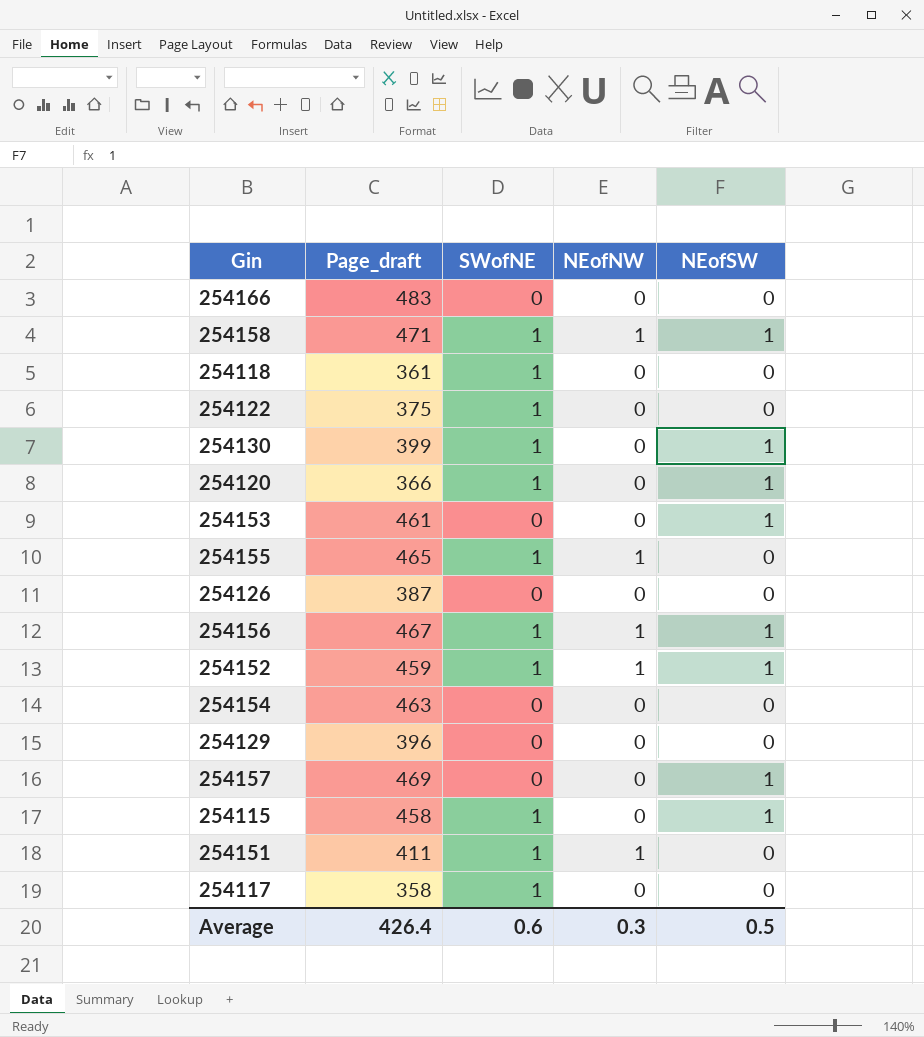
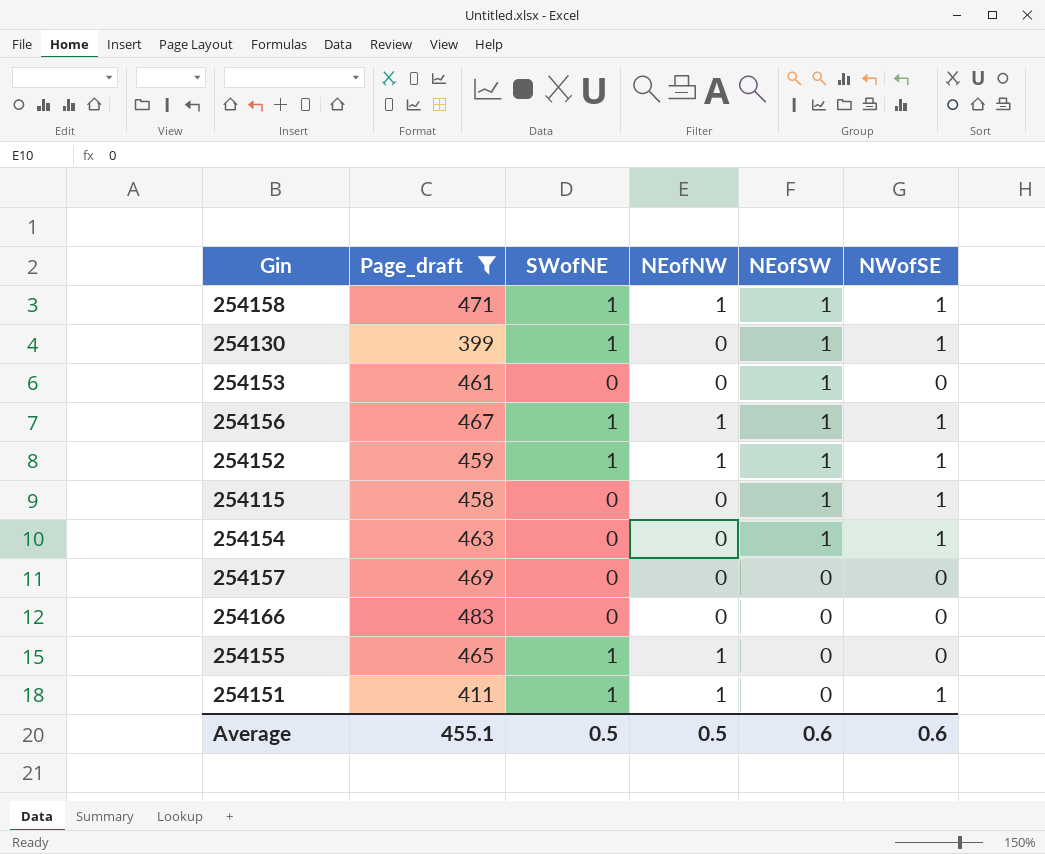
filter: none -> Page_draft >= 399
row order: none -> NEofSW descending
column NWofSE | position: none -> 6
254115 | SWofNE: 1 -> 0
254154 | NEofSW: 0 -> 1
254157 | NEofSW: 1 -> 0
Average | Page_draft: 426.4 -> 455.1
Average | SWofNE: 0.6 -> 0.5
Average | NEofNW: 0.3 -> 0.5
Average | NEofSW: 0.5 -> 0.6

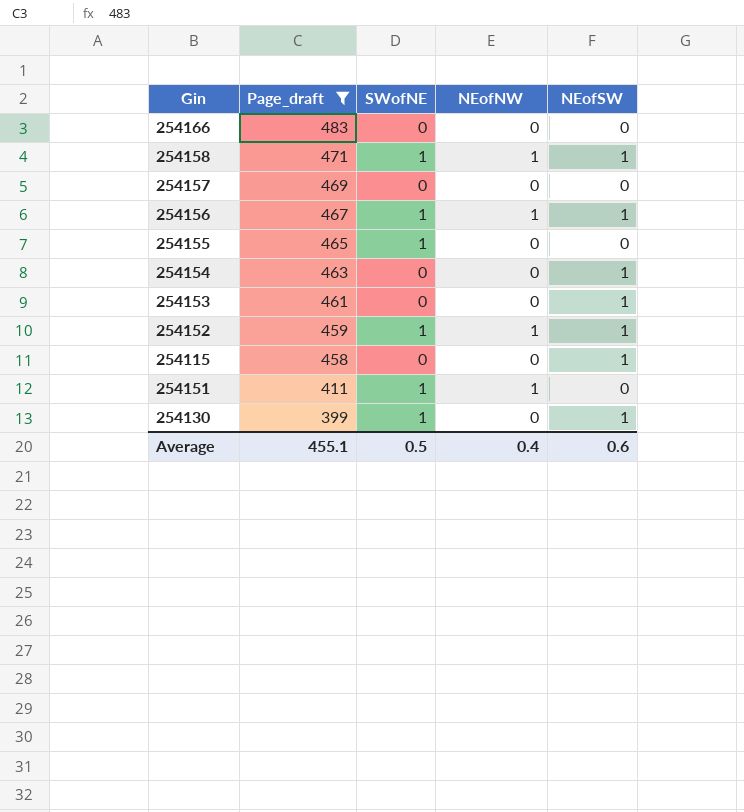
row order: NEofSW descending -> Page_draft descending
column NWofSE | position: 6 -> none
254155 | NEofNW: 1 -> 0
Average | NEofNW: 0.5 -> 0.4

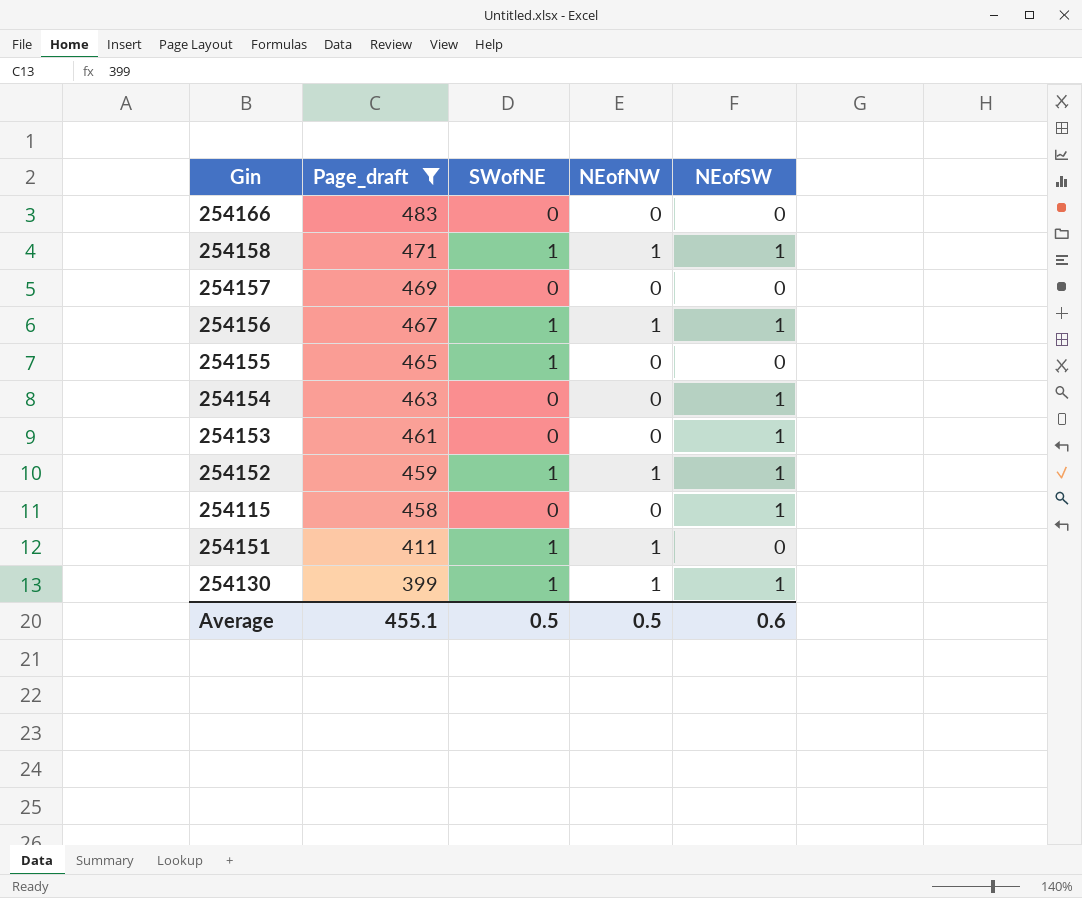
254130 | NEofNW: 0 -> 1
Average | NEofNW: 0.4 -> 0.5

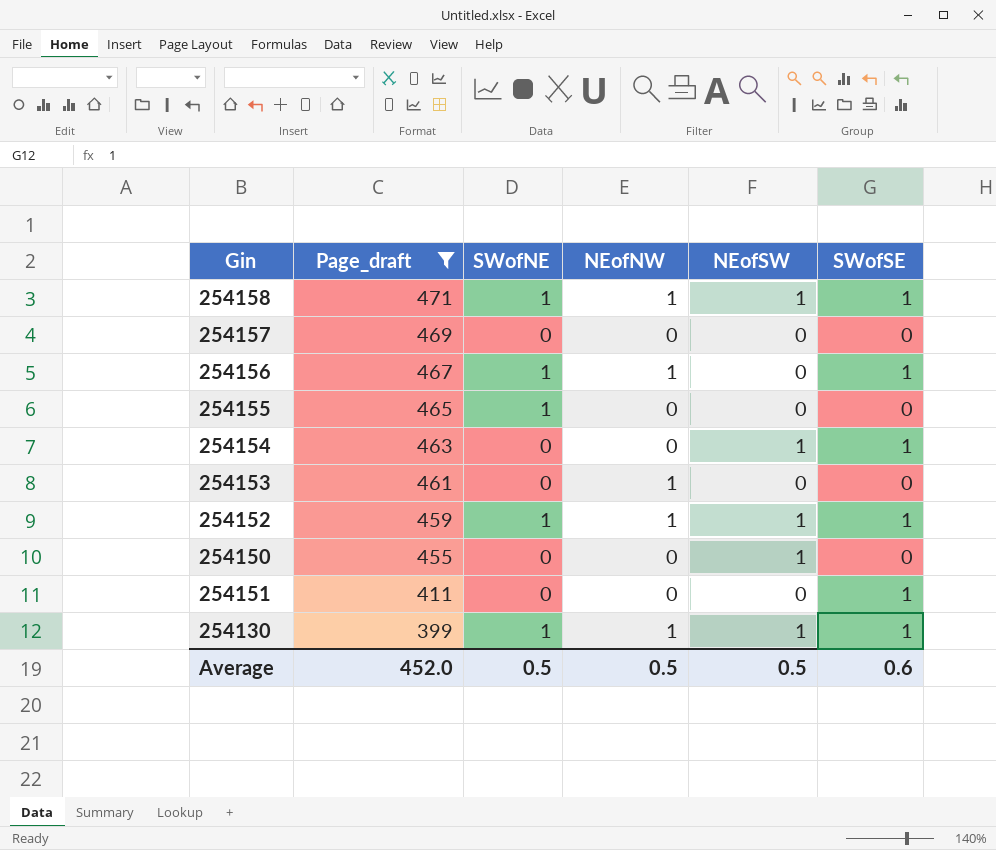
column SWofSE | position: none -> 6
row 254166: 483 | 0 | 0 | 0 -> none
row 254115: 458 | 0 | 0 | 1 -> none
254156 | NEofSW: 1 -> 0
254153 | NEofNW: 0 -> 1
254153 | NEofSW: 1 -> 0
row 254150: none -> 455 | 0 | 0 | 1 | 0
254151 | SWofNE: 1 -> 0
254151 | NEofNW: 1 -> 0
Average | Page_draft: 455.1 -> 452.0
Average | NEofSW: 0.6 -> 0.5

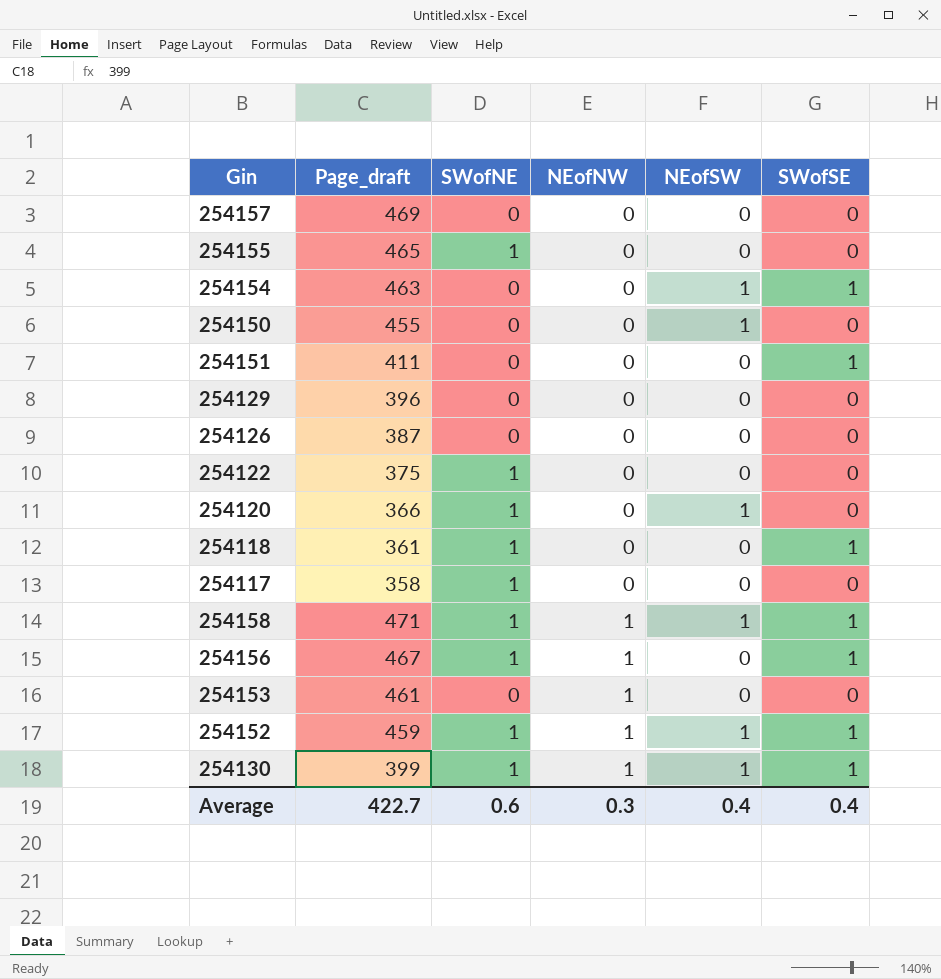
filter: Page_draft >= 399 -> none
row order: Page_draft descending -> NEofNW ascending
Average | Page_draft: 452.0 -> 422.7
Average | SWofNE: 0.5 -> 0.6
Average | NEofNW: 0.5 -> 0.3
Average | NEofSW: 0.5 -> 0.4
Average | SWofSE: 0.6 -> 0.4

